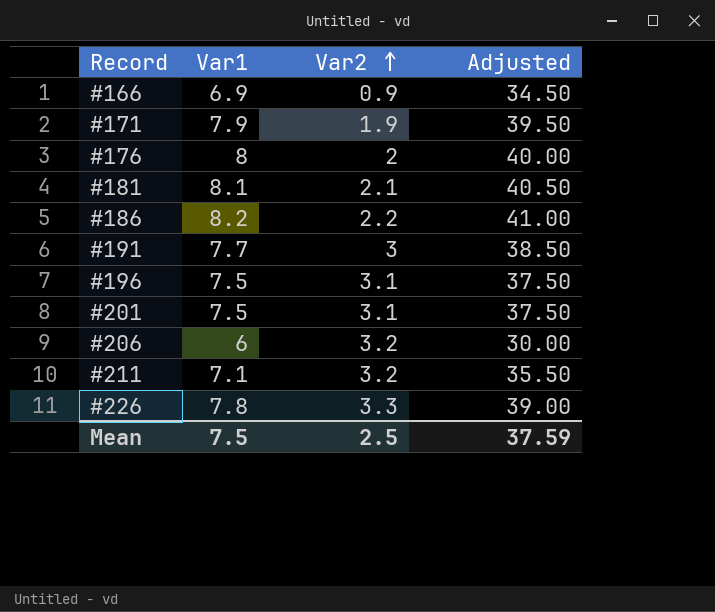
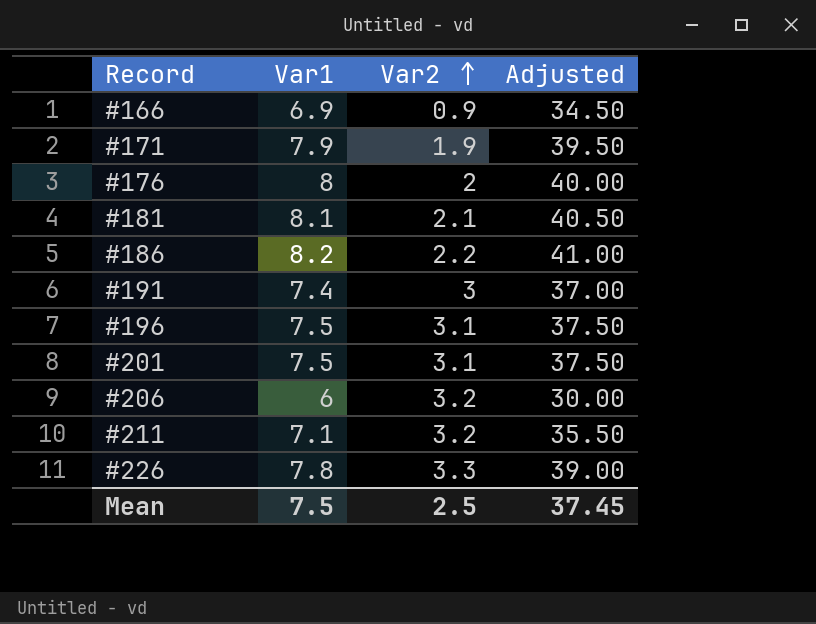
#191 | Var1: 7.7 -> 7.4
#191 | Adjusted: 38.50 -> 37.00
Mean | Adjusted: 37.59 -> 37.45

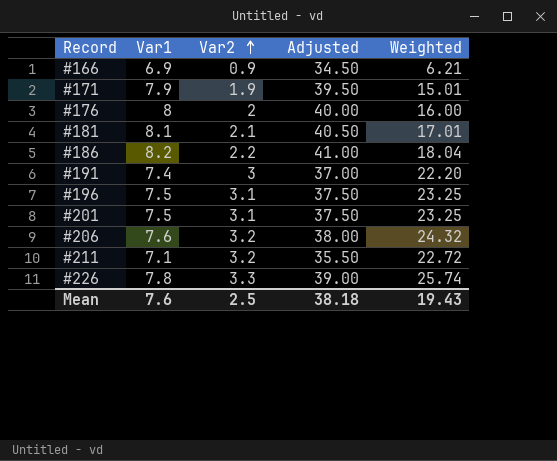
column Weighted | formula: none -> [Var1] * [Var2]
#206 | Var1: 6 -> 7.6
#206 | Adjusted: 30.00 -> 38.00
Mean | Var1: 7.5 -> 7.6
Mean | Adjusted: 37.45 -> 38.18

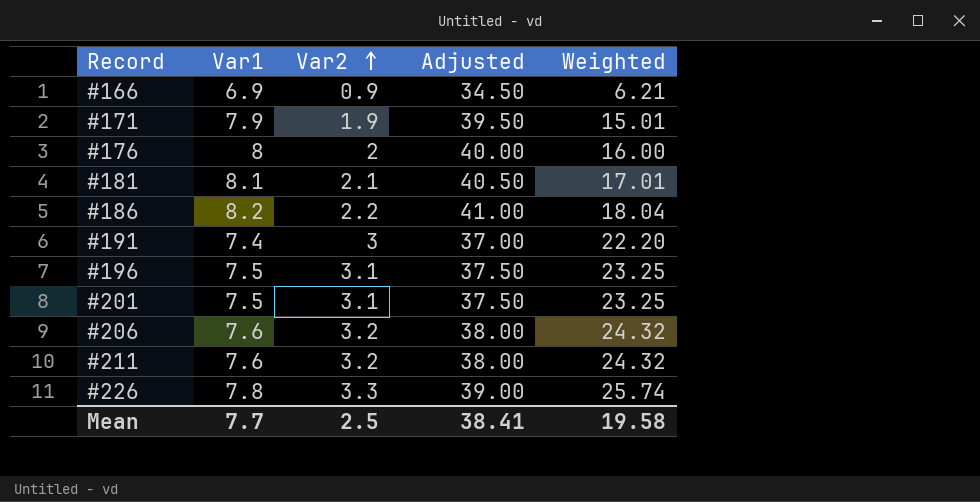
#211 | Var1: 7.1 -> 7.6
#211 | Adjusted: 35.50 -> 38.00
#211 | Weighted: 22.72 -> 24.32
Mean | Var1: 7.6 -> 7.7
Mean | Adjusted: 38.18 -> 38.41
Mean | Weighted: 19.43 -> 19.58

